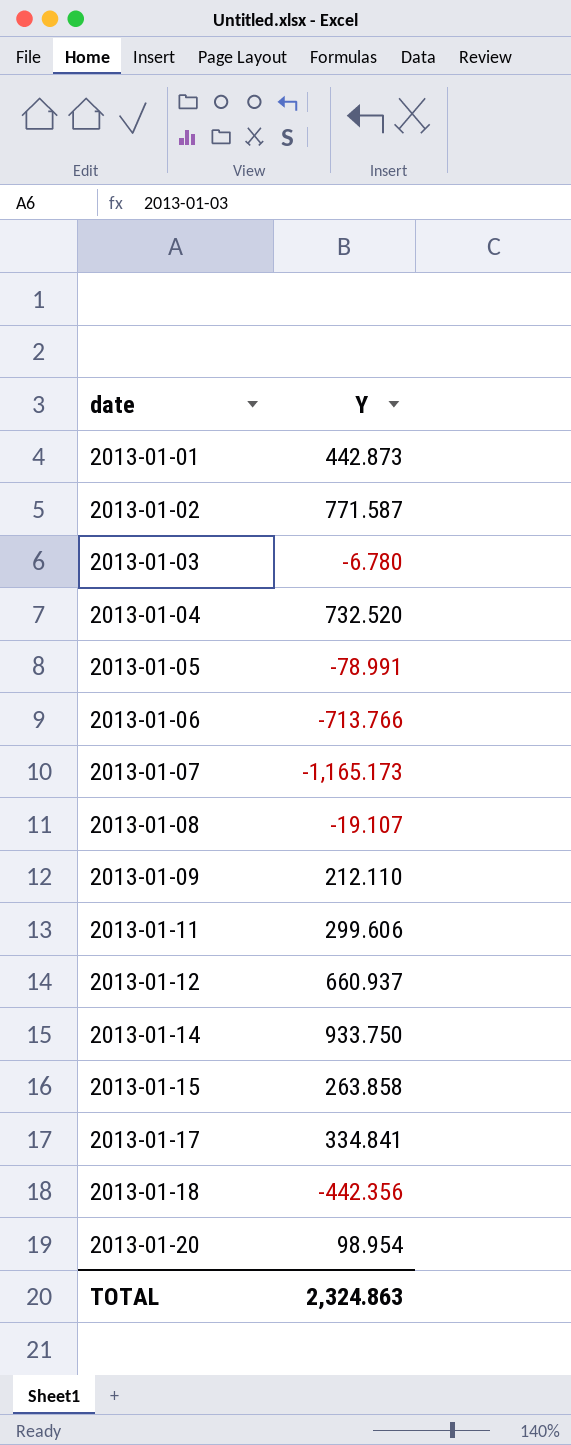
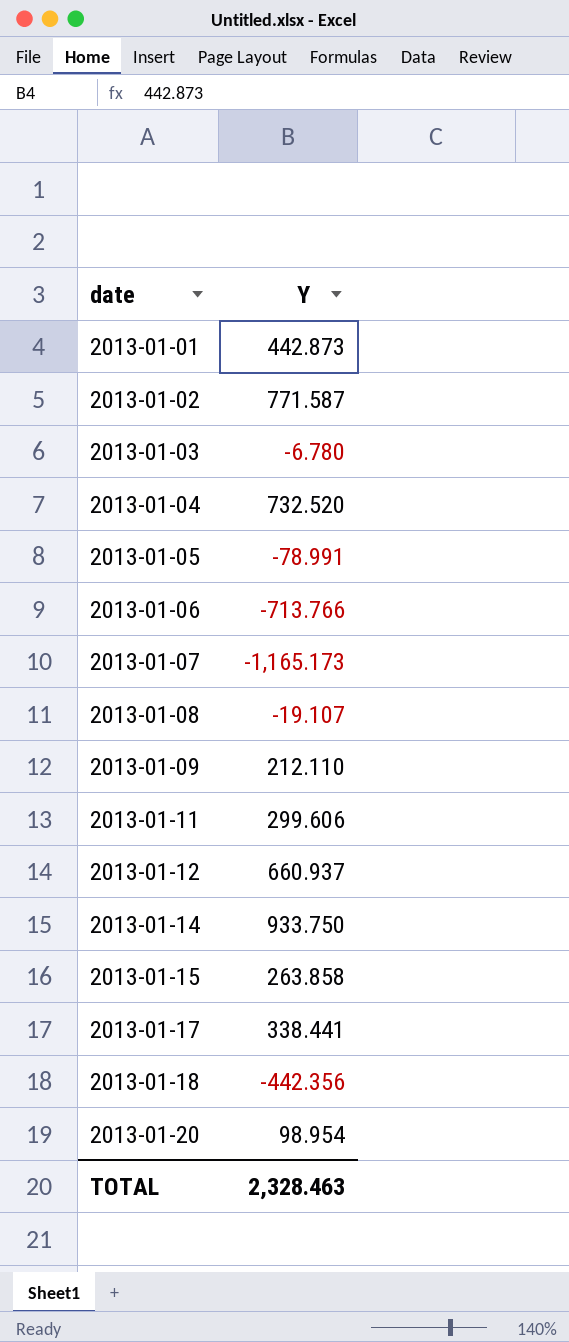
2013-01-17 | Y: 334.841 -> 338.441
TOTAL | Y: 2,324.863 -> 2,328.463

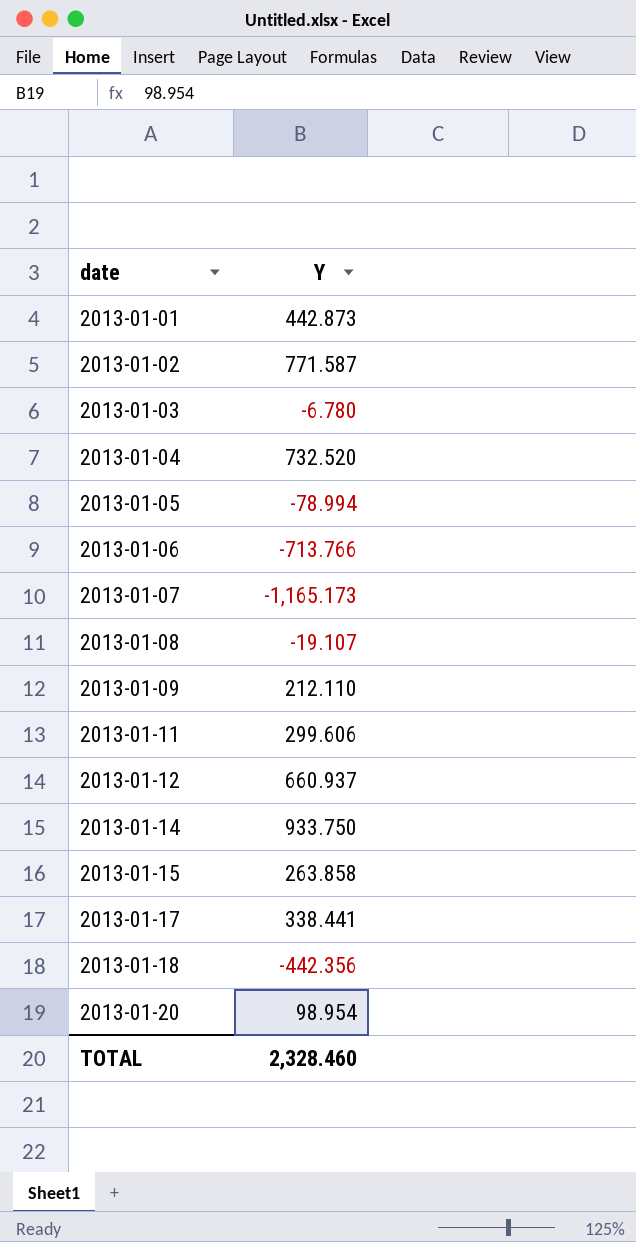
2013-01-05 | Y: -78.991 -> -78.994
TOTAL | Y: 2,328.463 -> 2,328.460

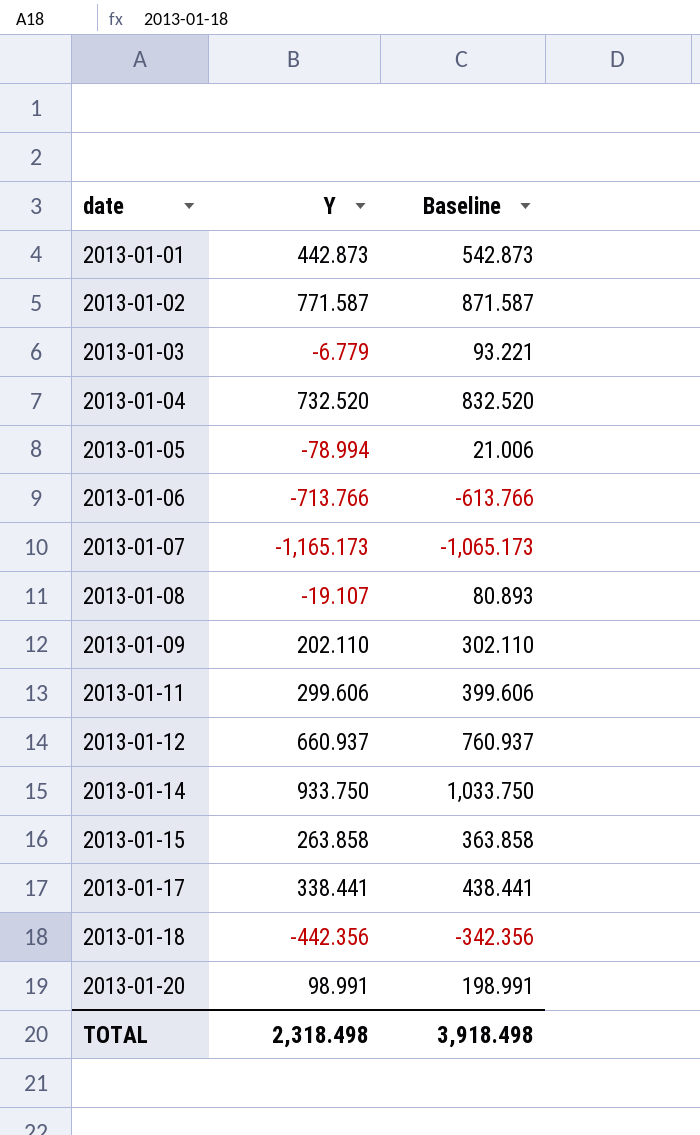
column Baseline | formula: none -> [Y] + 100
2013-01-03 | Y: -6.780 -> -6.779
2013-01-09 | Y: 212.110 -> 202.110
2013-01-20 | Y: 98.954 -> 98.991
TOTAL | Y: 2,328.460 -> 2,318.498

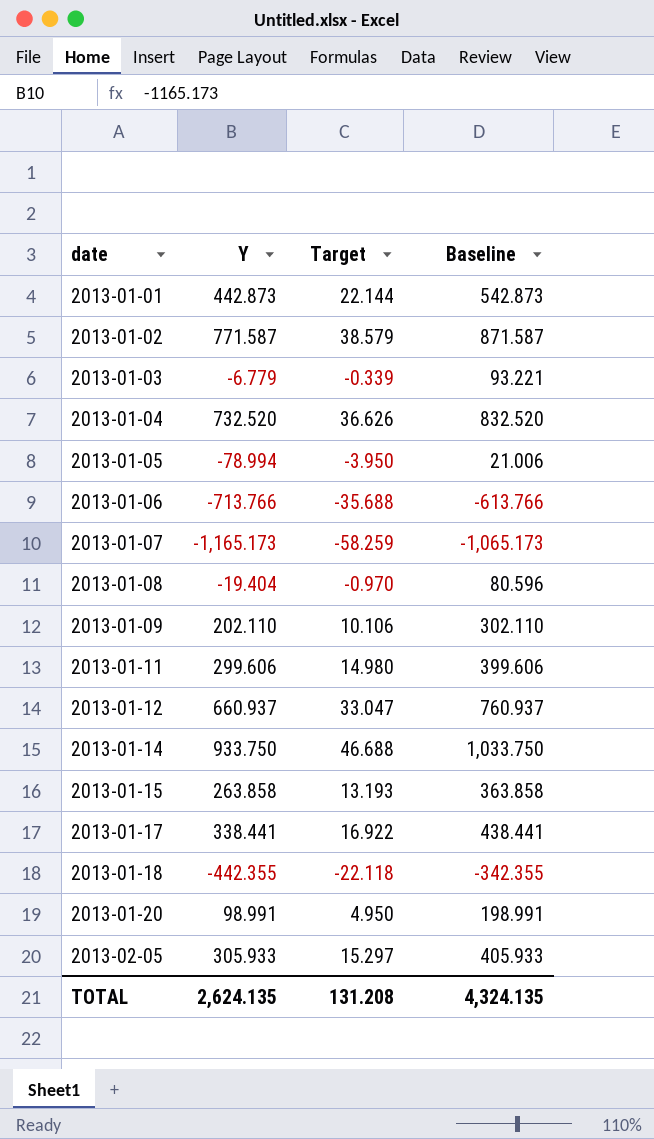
column Target | formula: none -> [Y] * 0.05
2013-01-08 | Y: -19.107 -> -19.404
2013-01-08 | Baseline: 80.893 -> 80.596
2013-01-18 | Y: -442.356 -> -442.355
2013-01-18 | Baseline: -342.356 -> -342.355
row 2013-02-05: none -> 305.933 | 15.297 | 405.933
TOTAL | Y: 2,318.498 -> 2,624.135
TOTAL | Baseline: 3,918.498 -> 4,324.135

